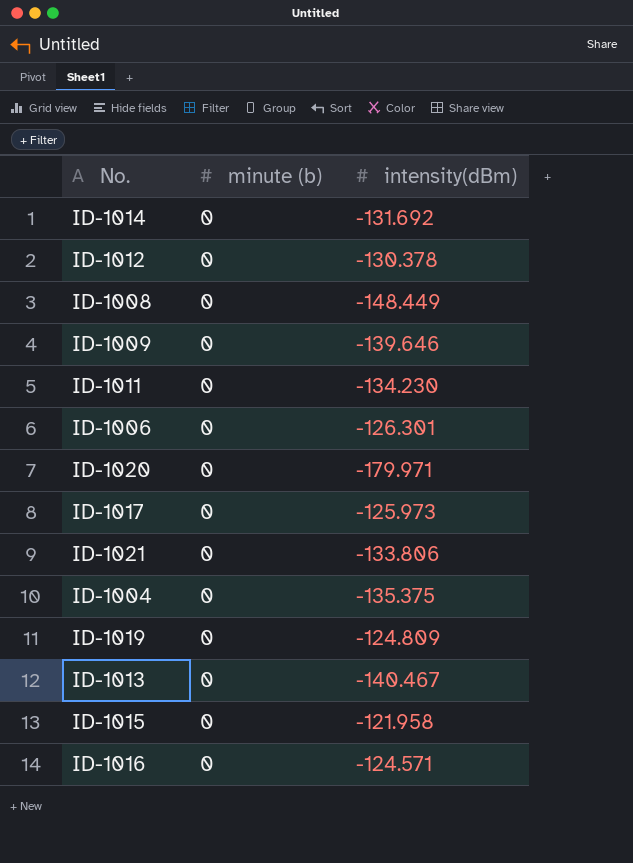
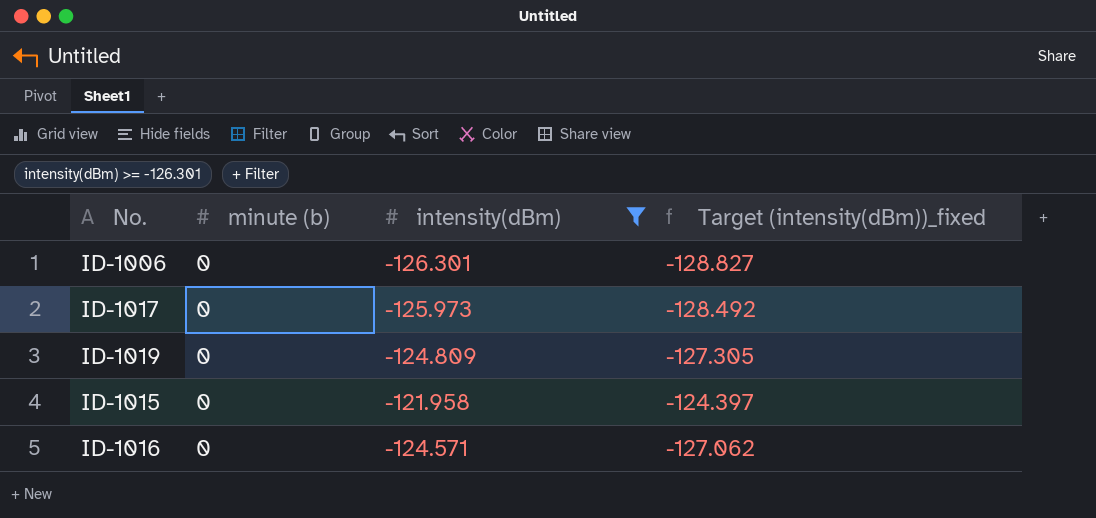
filter: none -> intensity(dBm) >= -126.301
column Target (intensity(dBm))_fixed | formula: none -> [intensity(dBm)] * 1.02

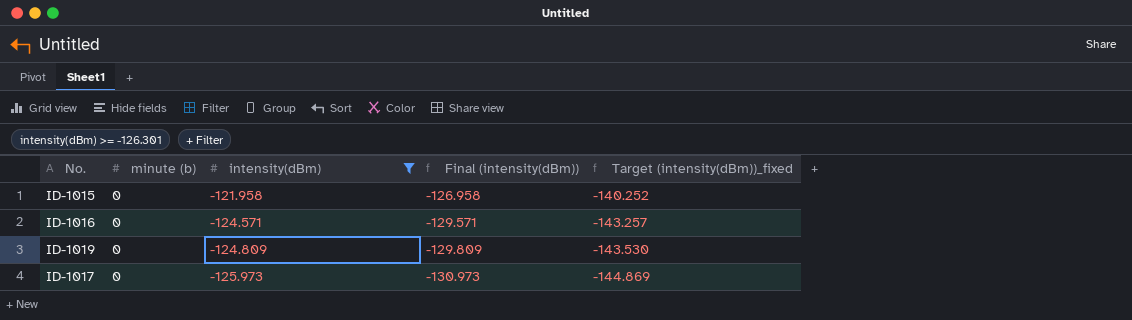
row order: none -> intensity(dBm) descending
column Final (intensity(dBm)) | formula: none -> [intensity(dBm)] - 5
column Target (intensity(dBm))_fixed | formula: [intensity(dBm)] * 1.02 -> [intensity(dBm)] * 1.15
row ID-1006: 0 | -126.301 | -128.827 -> none

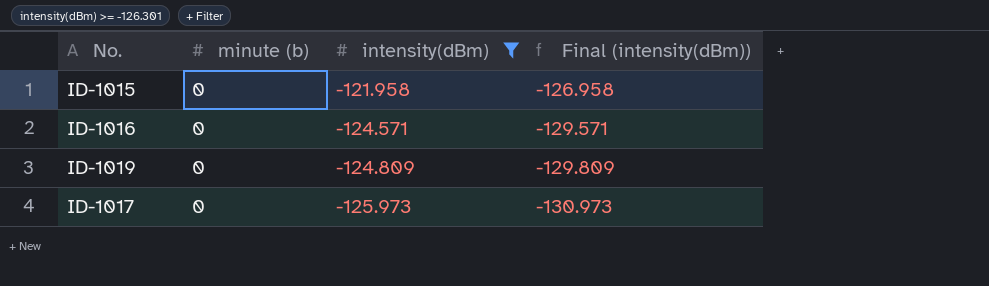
column Target (intensity(dBm))_fixed | formula: [intensity(dBm)] * 1.15 -> none

